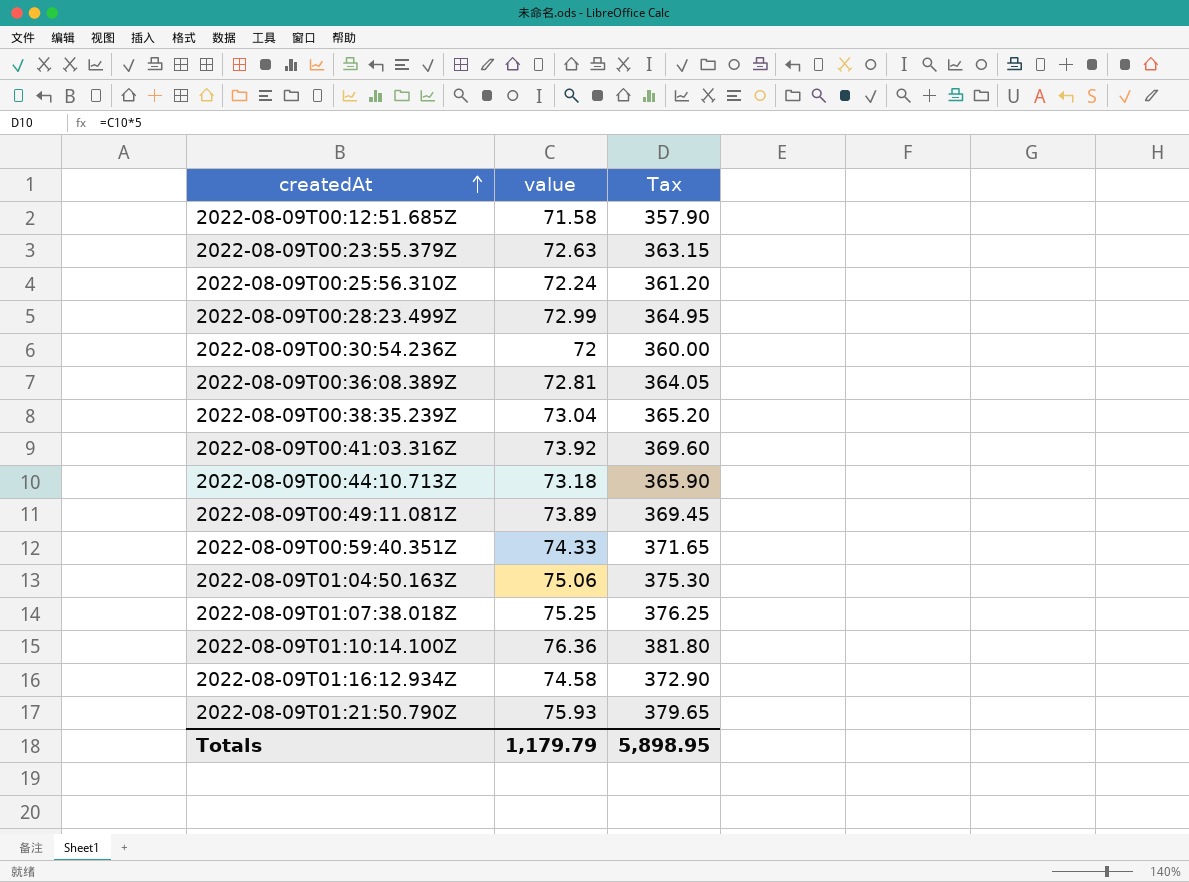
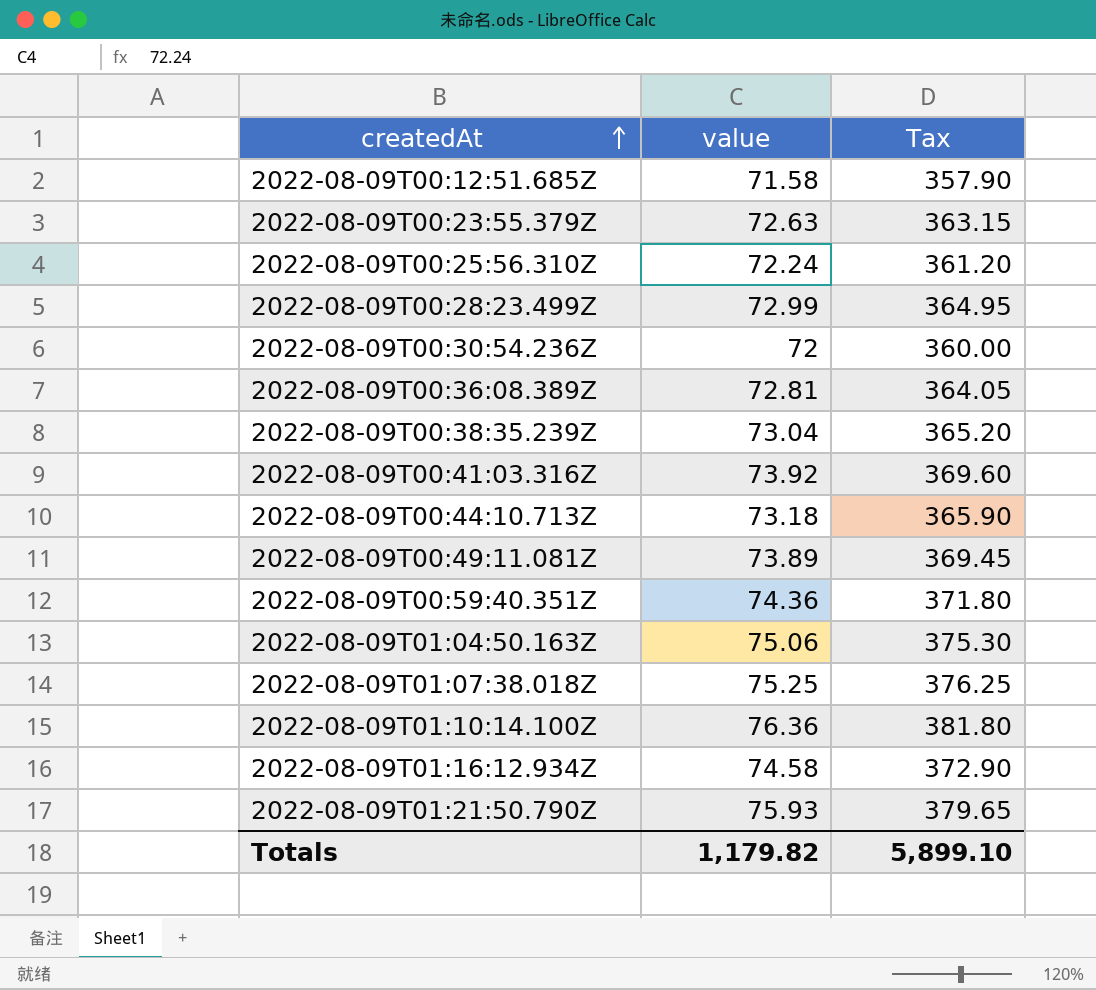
2022-08-09T00:59:40.351Z | value: 74.33 -> 74.36
2022-08-09T00:59:40.351Z | Tax: 371.65 -> 371.80
Totals | value: 1,179.79 -> 1,179.82
Totals | Tax: 5,898.95 -> 5,899.10

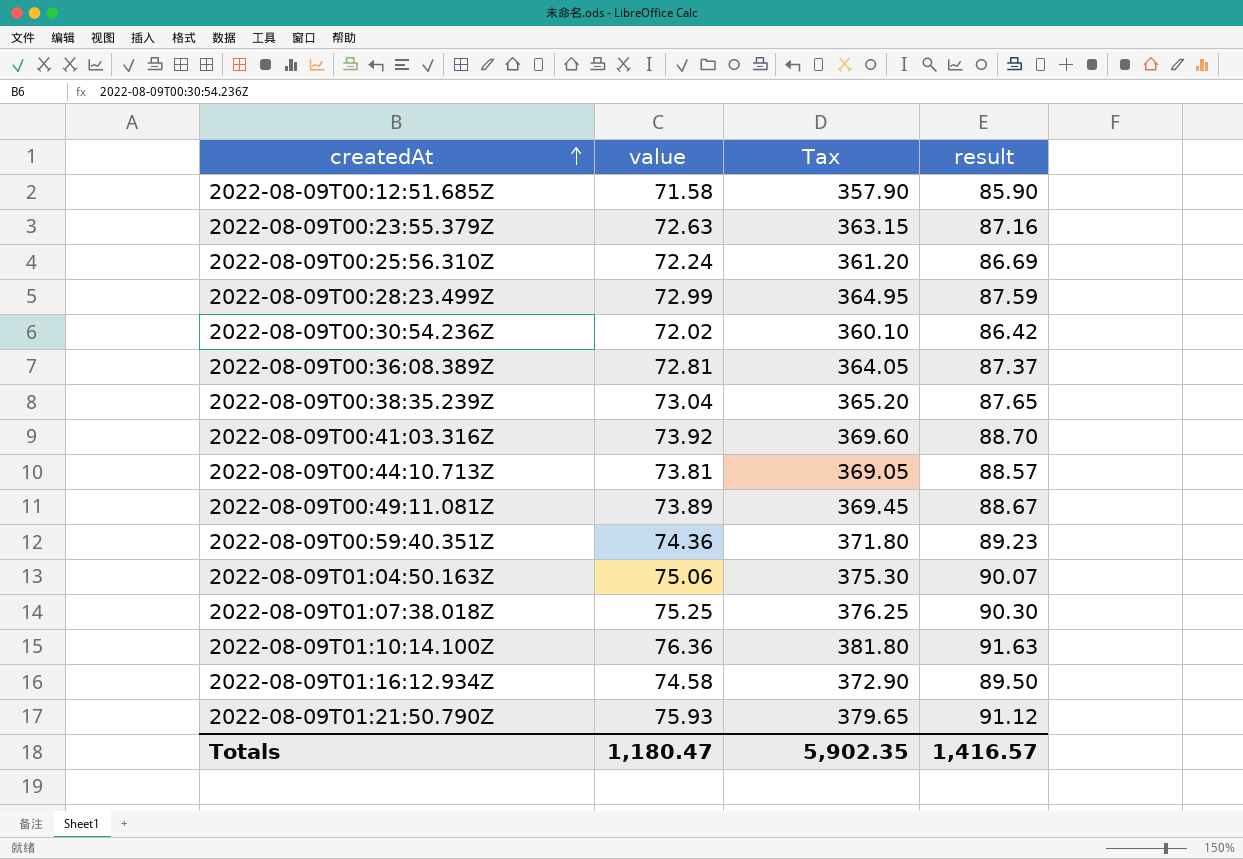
column result | formula: none -> [value] * 1.2
2022-08-09T00:30:54.236Z | value: 72 -> 72.02
2022-08-09T00:30:54.236Z | Tax: 360.00 -> 360.10
2022-08-09T00:44:10.713Z | value: 73.18 -> 73.81
2022-08-09T00:44:10.713Z | Tax: 365.90 -> 369.05
Totals | value: 1,179.82 -> 1,180.47
Totals | Tax: 5,899.10 -> 5,902.35

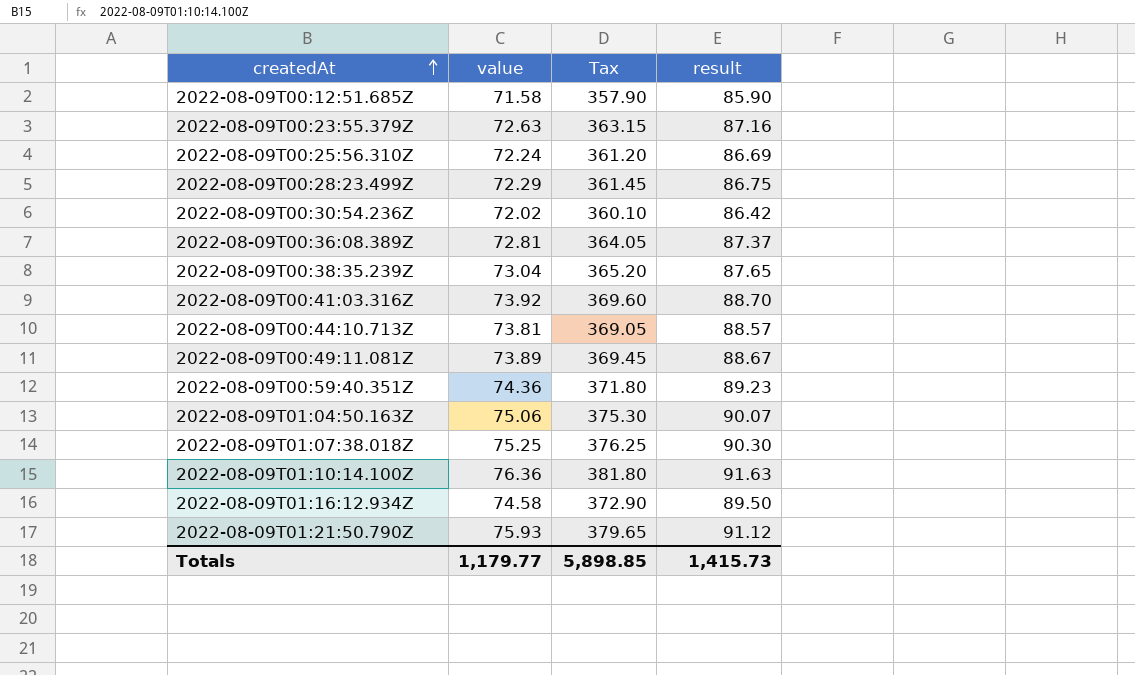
2022-08-09T00:28:23.499Z | value: 72.99 -> 72.29
2022-08-09T00:28:23.499Z | Tax: 364.95 -> 361.45
2022-08-09T00:28:23.499Z | result: 87.59 -> 86.75
Totals | value: 1,180.47 -> 1,179.77
Totals | Tax: 5,902.35 -> 5,898.85
Totals | result: 1,416.57 -> 1,415.73

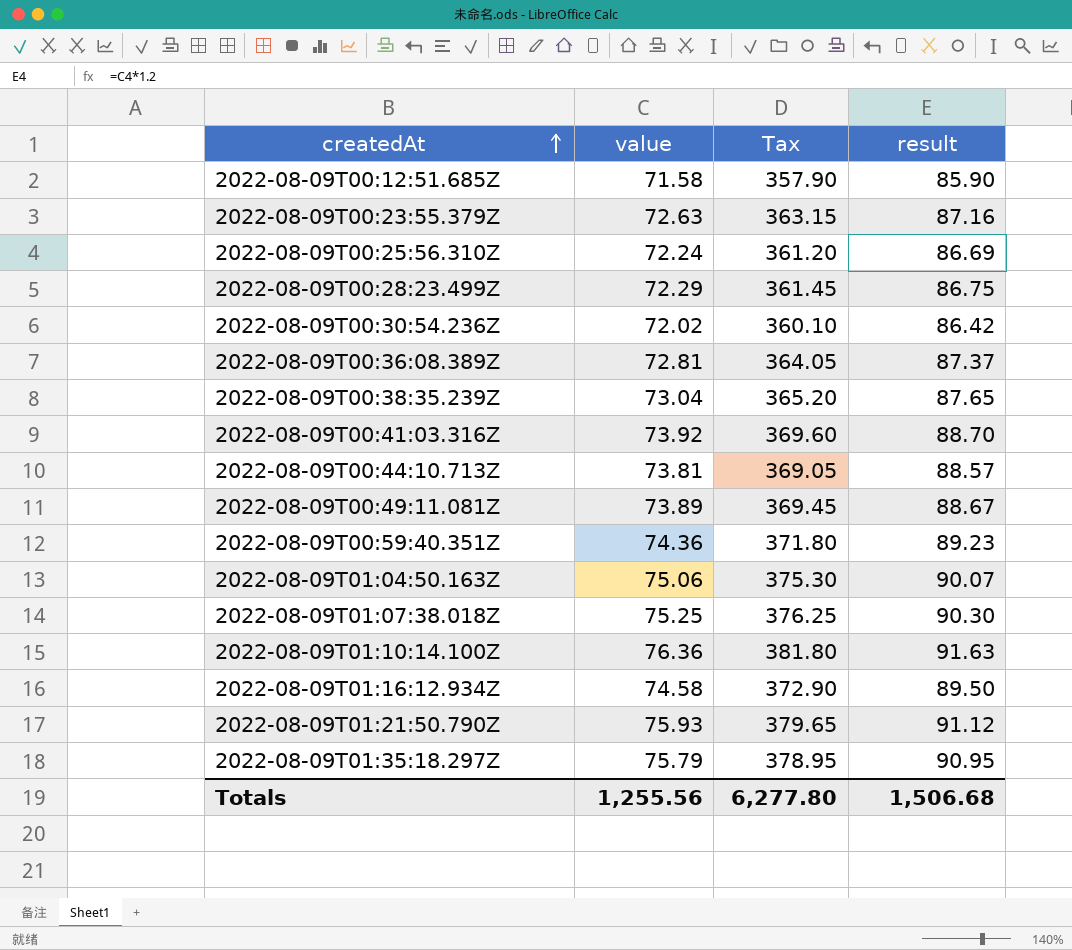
row 2022-08-09T01:35:18.297Z: none -> 75.79 | 378.95 | 90.95
Totals | value: 1,179.77 -> 1,255.56
Totals | Tax: 5,898.85 -> 6,277.80
Totals | result: 1,415.73 -> 1,506.68

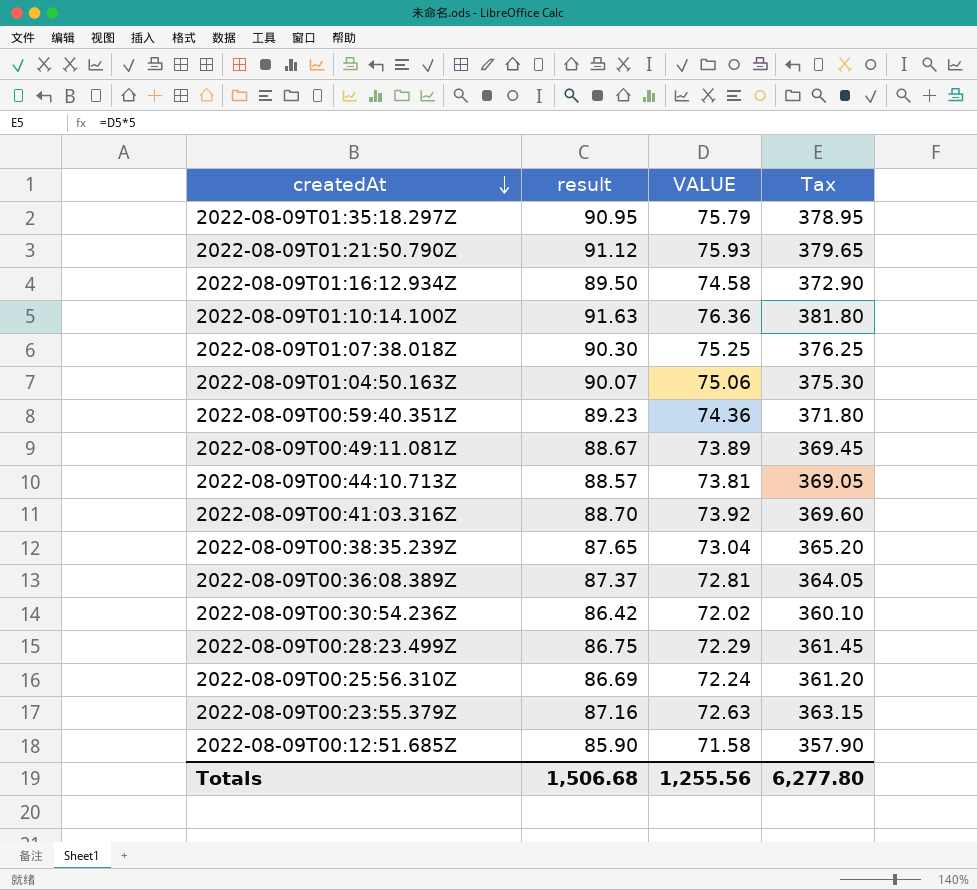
row order: createdAt ascending -> createdAt descending
column result | position: 4 -> 2
column name: value -> VALUE

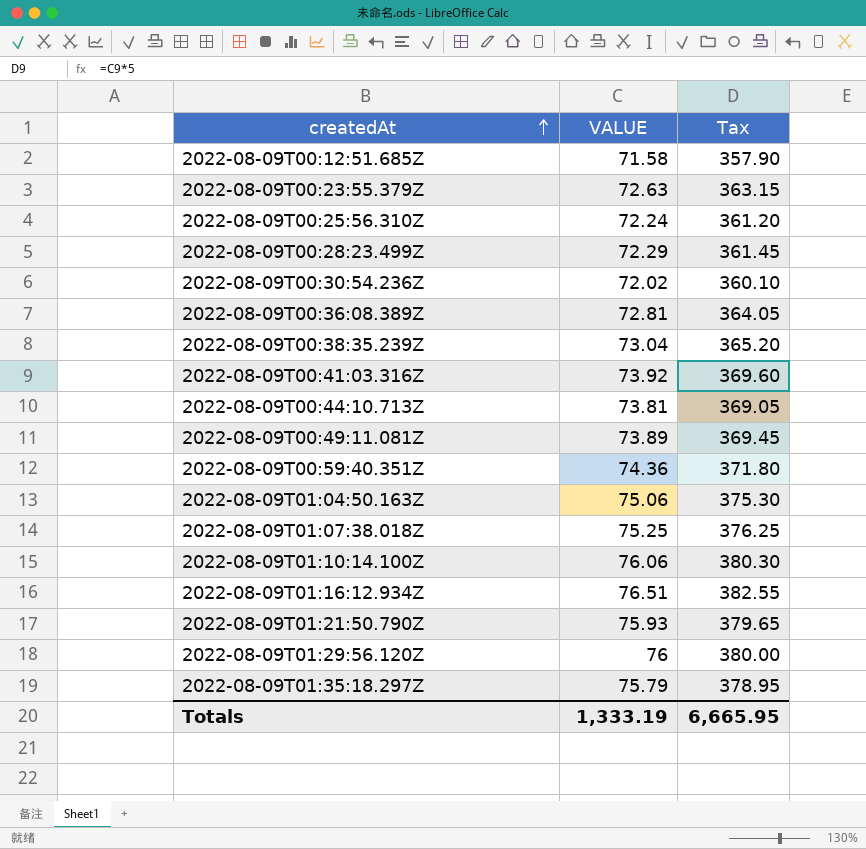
row order: createdAt descending -> createdAt ascending
column result | formula: [VALUE] * 1.2 -> none
2022-08-09T01:10:14.100Z | VALUE: 76.36 -> 76.06
2022-08-09T01:10:14.100Z | Tax: 381.80 -> 380.30
2022-08-09T01:16:12.934Z | VALUE: 74.58 -> 76.51
2022-08-09T01:16:12.934Z | Tax: 372.90 -> 382.55
row 2022-08-09T01:29:56.120Z: none -> 76 | 380.00
Totals | VALUE: 1,255.56 -> 1,333.19
Totals | Tax: 6,277.80 -> 6,665.95

